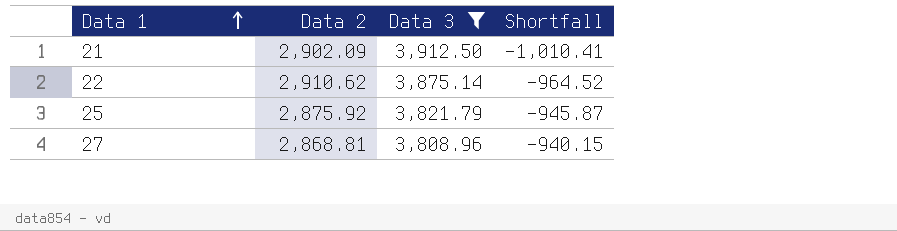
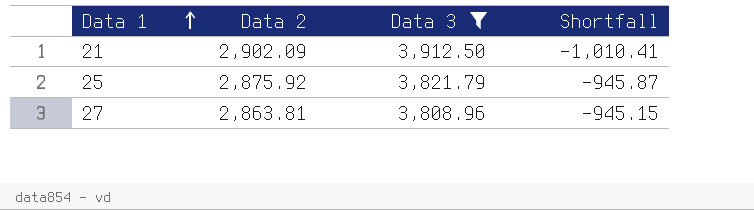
row 22: 2,910.62 | 3,875.14 | -964.52 -> none
27 | Data 2: 2,868.81 -> 2,863.81
27 | Shortfall: -940.15 -> -945.15

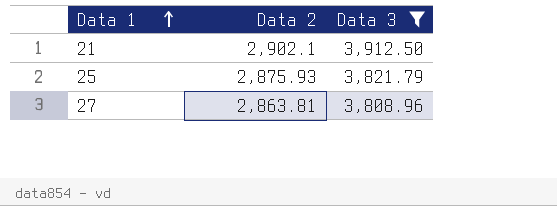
column Shortfall | formula: [Data 2] - [Data 3] -> none
21 | Data 2: 2,902.09 -> 2,902.1
25 | Data 2: 2,875.92 -> 2,875.93

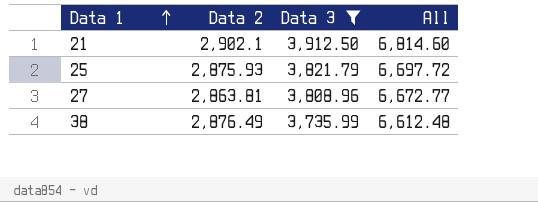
column All | formula: none -> [Data 2] + [Data 3]
row 38: none -> 2,876.49 | 3,735.99 | 6,612.48

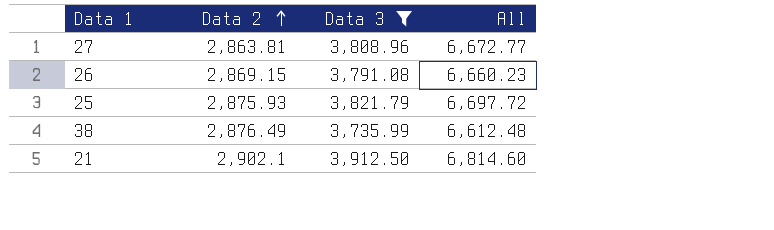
row order: Data 1 ascending -> Data 2 ascending
row 26: none -> 2,869.15 | 3,791.08 | 6,660.23

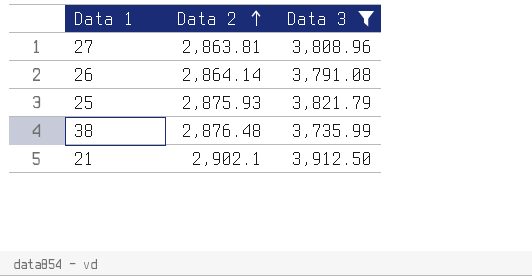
column All | formula: [Data 2] + [Data 3] -> none
26 | Data 2: 2,869.15 -> 2,864.14
38 | Data 2: 2,876.49 -> 2,876.48

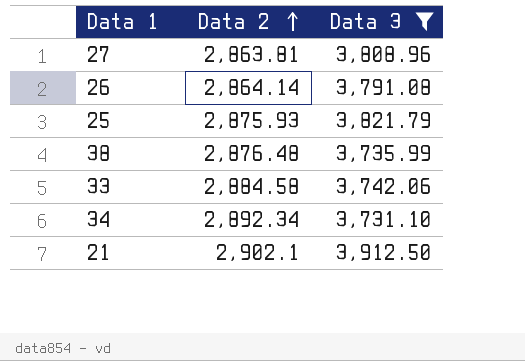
row 33: none -> 2,884.58 | 3,742.06
row 34: none -> 2,892.34 | 3,731.10

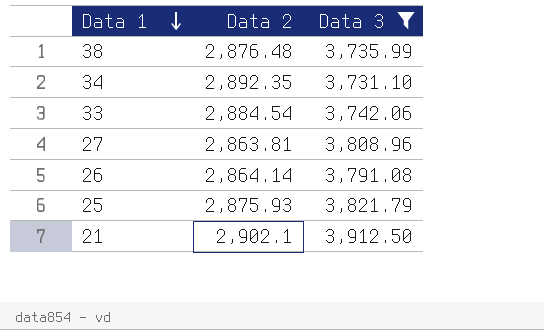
row order: Data 2 ascending -> Data 1 descending
34 | Data 2: 2,892.34 -> 2,892.35
33 | Data 2: 2,884.58 -> 2,884.54

